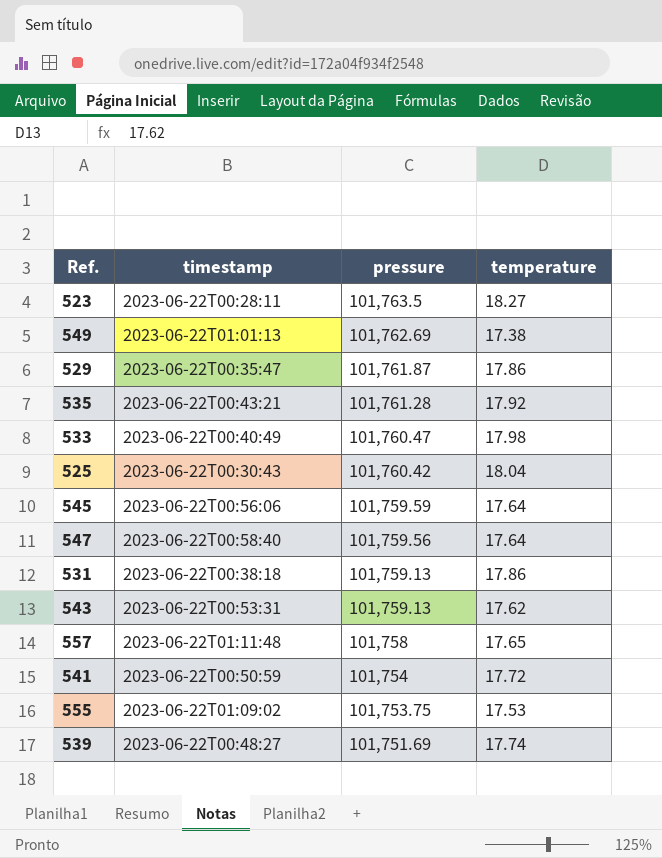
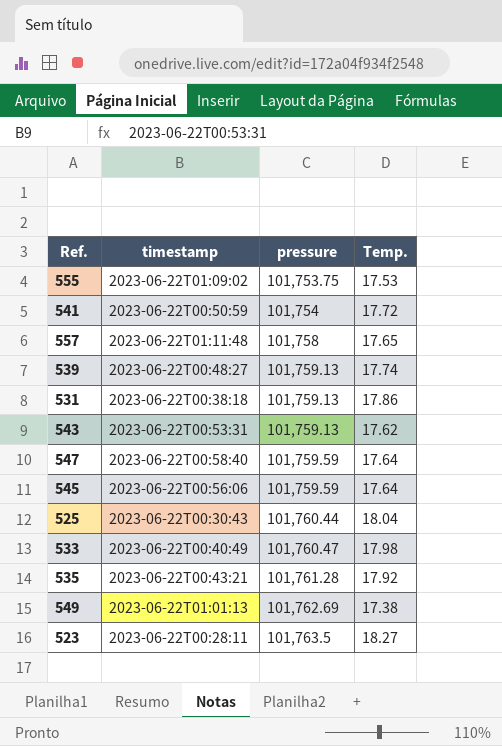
row order: pressure descending -> pressure ascending
column name: temperature -> Temp.
row 529: 2023-06-22T00:35:47 | 101,761.87 | 17.86 -> none
539 | pressure: 101,751.69 -> 101,759.13
547 | pressure: 101,759.56 -> 101,759.59
525 | pressure: 101,760.42 -> 101,760.44

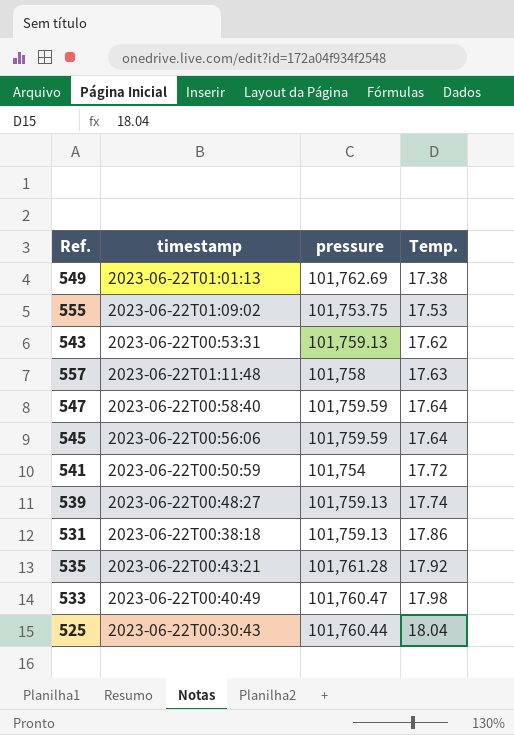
row order: pressure ascending -> Temp. ascending
row 523: 2023-06-22T00:28:11 | 101,763.5 | 18.27 -> none
557 | Temp.: 17.65 -> 17.63

